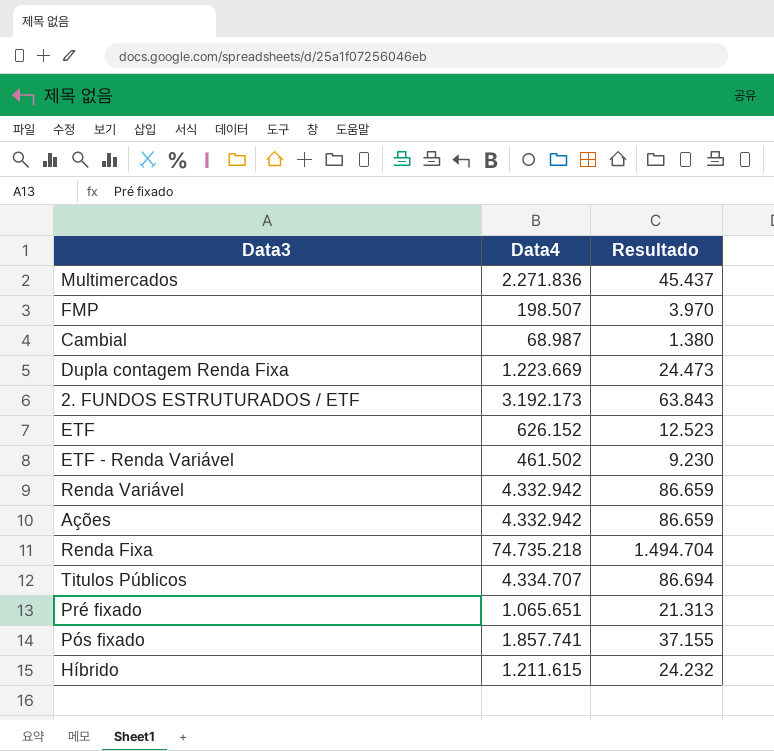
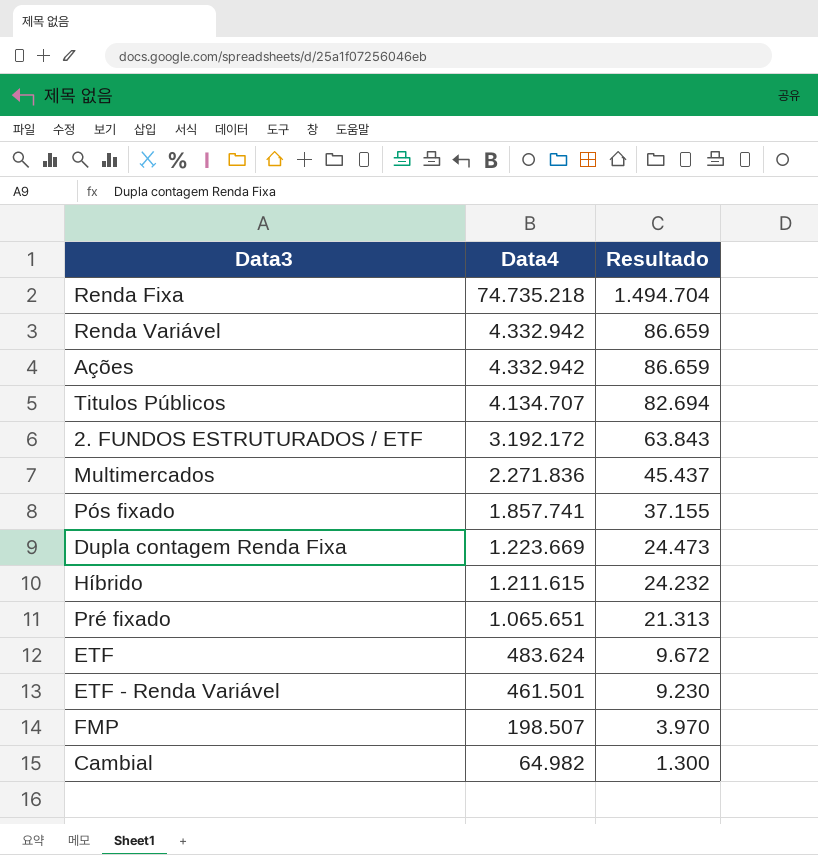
row order: none -> Data4 descending
Titulos Públicos | Data4: 4.334.707 -> 4.134.707
Titulos Públicos | Resultado: 86.694 -> 82.694
2. FUNDOS ESTRUTURADOS / ETF | Data4: 3.192.173 -> 3.192.172
ETF | Data4: 626.152 -> 483.624
ETF | Resultado: 12.523 -> 9.672
ETF - Renda Variável | Data4: 461.502 -> 461.501
Cambial | Data4: 68.987 -> 64.982
Cambial | Resultado: 1.380 -> 1.300

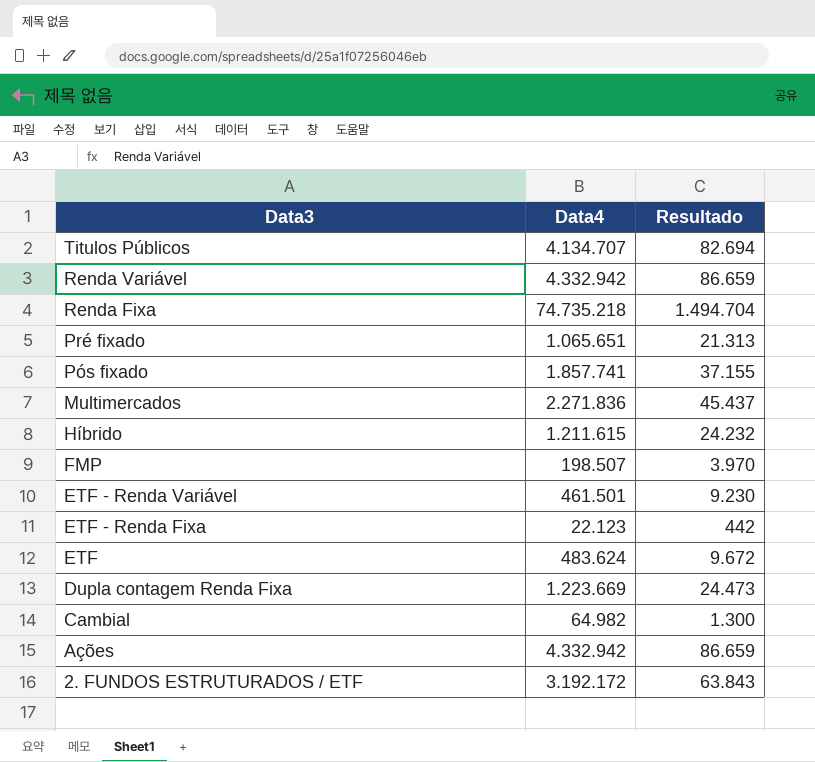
row order: Data4 descending -> Data3 descending
row ETF - Renda Fixa: none -> 22.123 | 442

